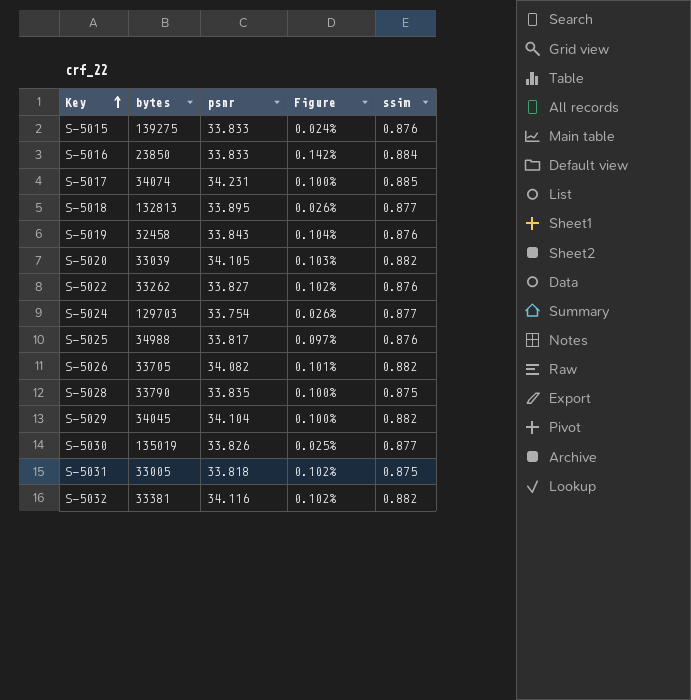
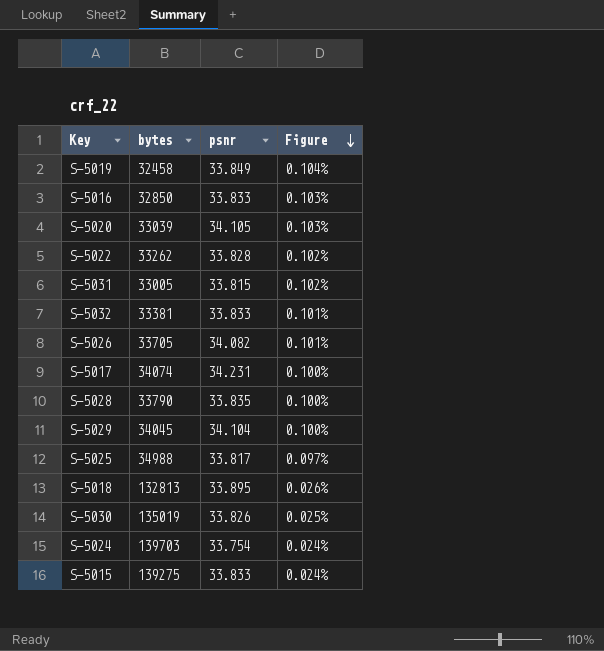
row order: Key ascending -> Figure descending
column ssim | position: 5 -> none
S-5019 | psnr: 33.843 -> 33.849
S-5016 | bytes: 23850 -> 32850
S-5016 | Figure: 0.142% -> 0.103%
S-5022 | psnr: 33.827 -> 33.828
S-5031 | psnr: 33.818 -> 33.815
S-5032 | psnr: 34.116 -> 33.833
S-5032 | Figure: 0.102% -> 0.101%
S-5024 | bytes: 129703 -> 139703
S-5024 | Figure: 0.026% -> 0.024%

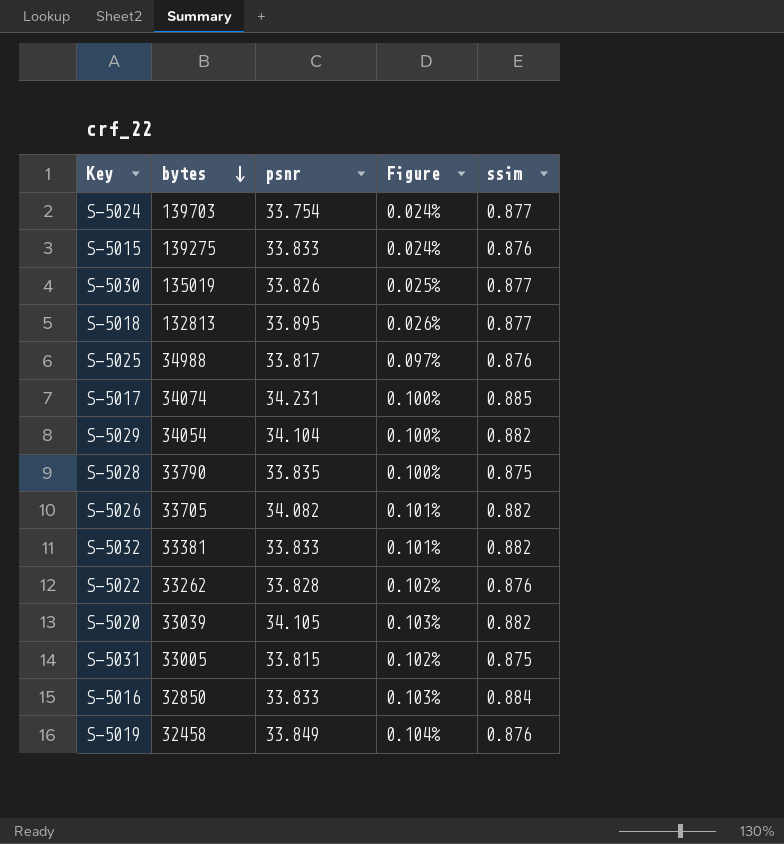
row order: Figure descending -> bytes descending
column ssim | position: none -> 5
S-5029 | bytes: 34045 -> 34054

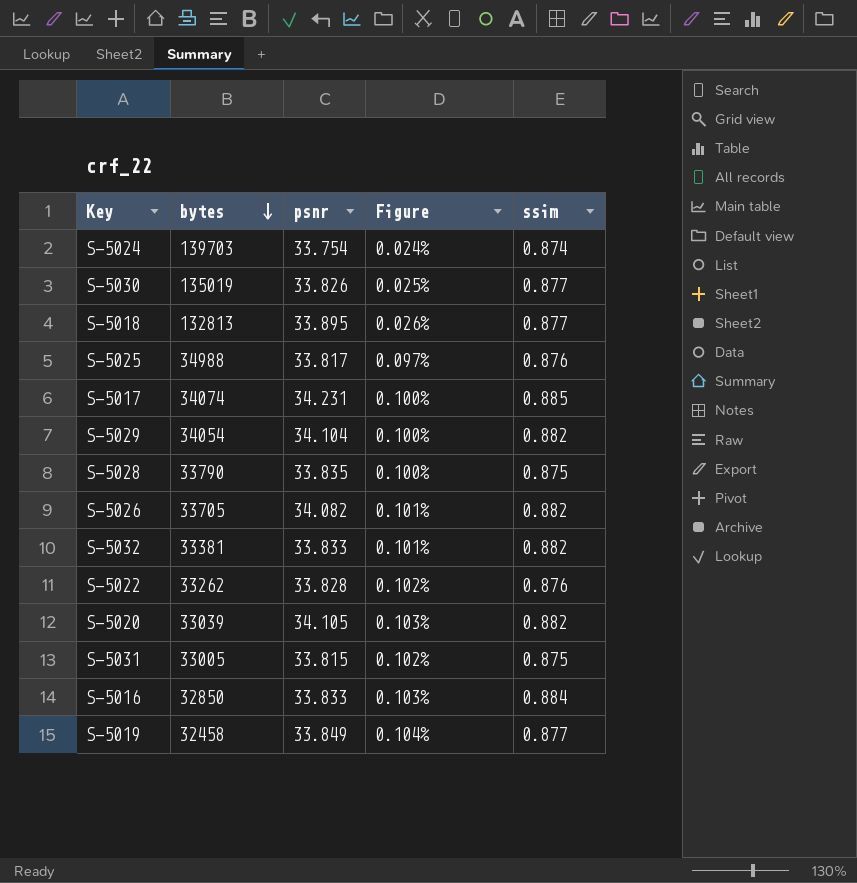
row S-5015: 139275 | 33.833 | 0.024% | 0.876 -> none
S-5024 | ssim: 0.877 -> 0.874
S-5019 | ssim: 0.876 -> 0.877

